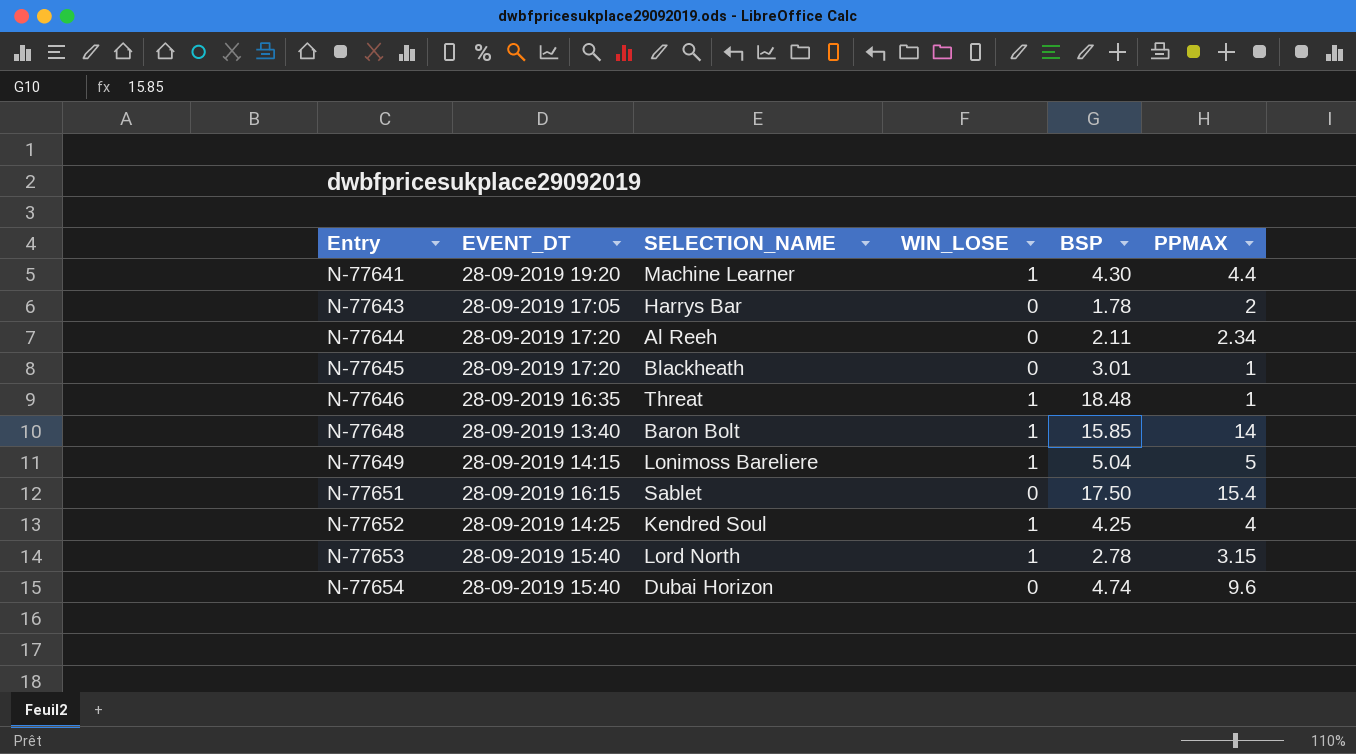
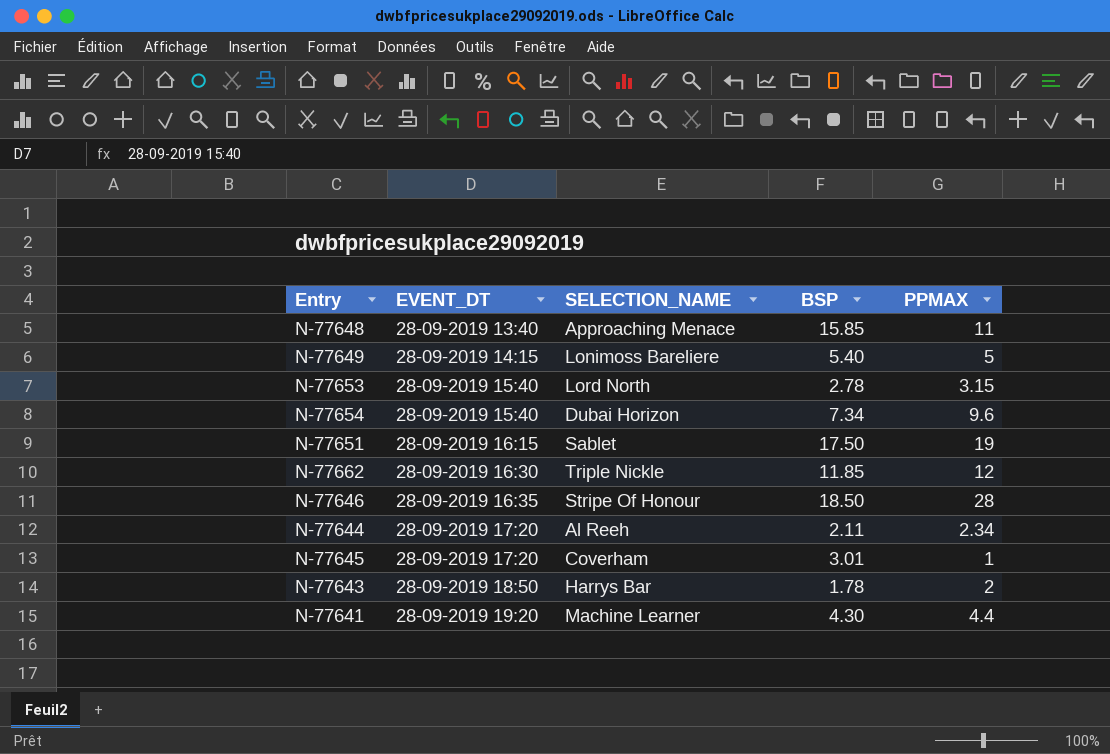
row order: Entry ascending -> EVENT_DT ascending
column WIN_LOSE | position: 4 -> none
row N-77652: 28-09-2019 14:25 | Kendred Soul | 1 | 4.25 | 4 -> none
N-77648 | SELECTION_NAME: Baron Bolt -> Approaching Menace
N-77648 | PPMAX: 14 -> 11
N-77649 | BSP: 5.04 -> 5.40
N-77654 | BSP: 4.74 -> 7.34
N-77651 | PPMAX: 15.4 -> 19
row N-77662: none -> 28-09-2019 16:30 | Triple Nickle | 11.85 | 12
N-77646 | SELECTION_NAME: Threat -> Stripe Of Honour
N-77646 | BSP: 18.48 -> 18.50
N-77646 | PPMAX: 1 -> 28
N-77645 | SELECTION_NAME: Blackheath -> Coverham
N-77643 | EVENT_DT: 28-09-2019 17:05 -> 28-09-2019 18:50

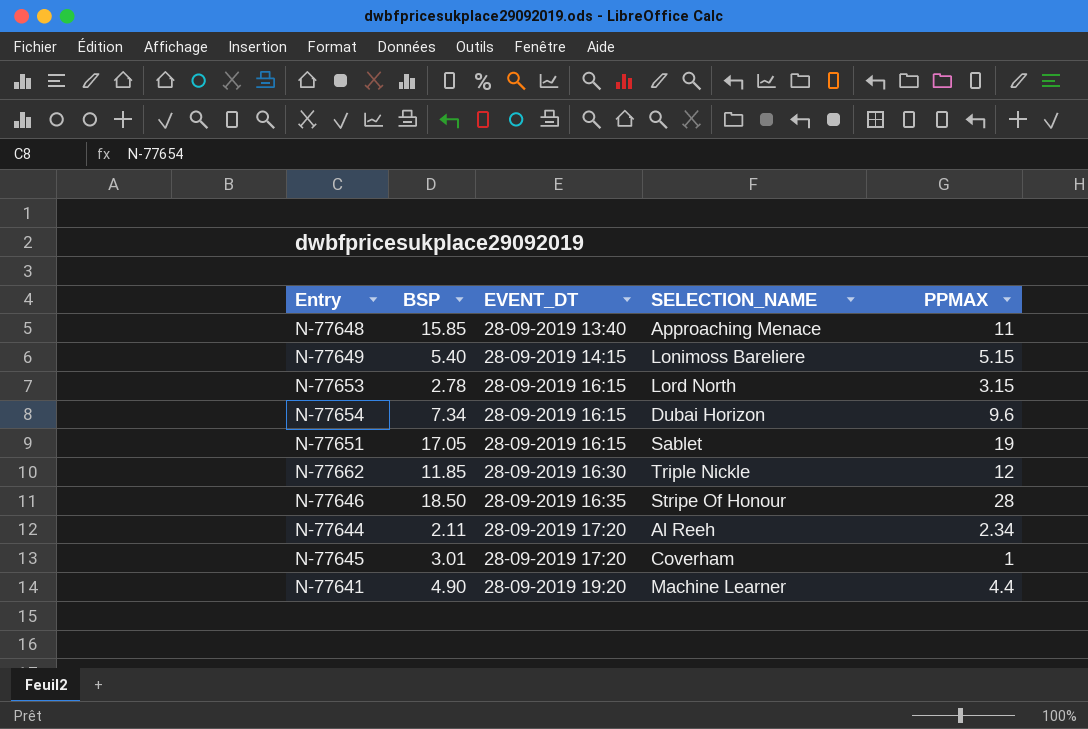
column BSP | position: 4 -> 2
row N-77643: 28-09-2019 18:50 | Harrys Bar | 1.78 | 2 -> none
N-77649 | PPMAX: 5 -> 5.15
N-77653 | EVENT_DT: 28-09-2019 15:40 -> 28-09-2019 16:15
N-77654 | EVENT_DT: 28-09-2019 15:40 -> 28-09-2019 16:15
N-77651 | BSP: 17.50 -> 17.05
N-77641 | BSP: 4.30 -> 4.90

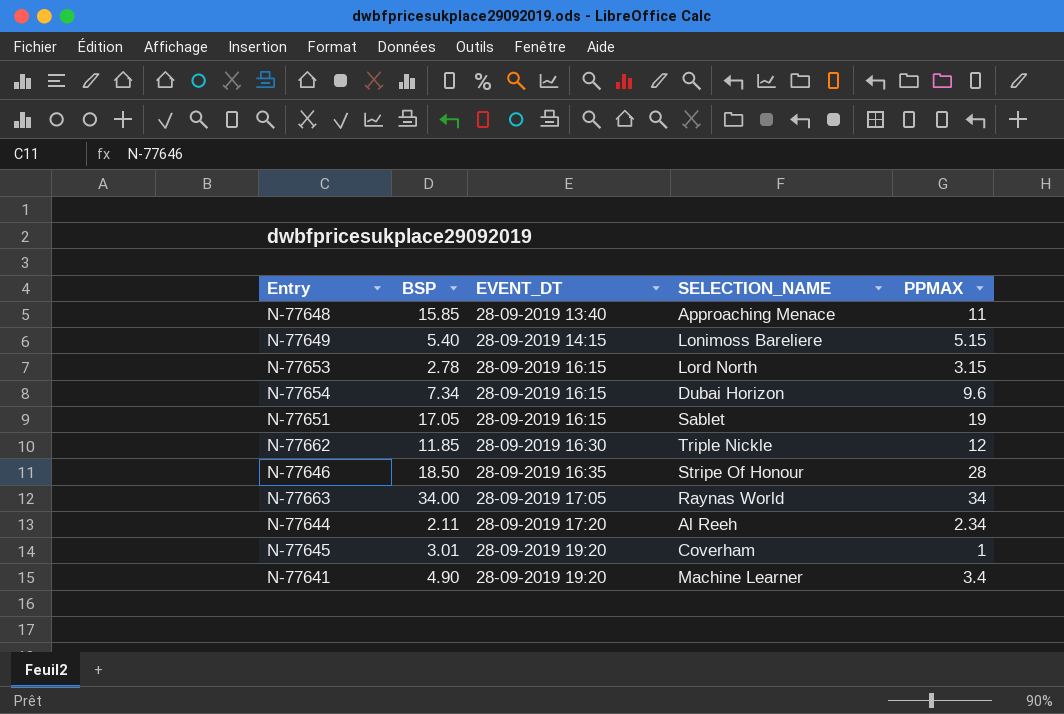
row N-77663: none -> 34.00 | 28-09-2019 17:05 | Raynas World | 34
N-77645 | EVENT_DT: 28-09-2019 17:20 -> 28-09-2019 19:20
N-77641 | PPMAX: 4.4 -> 3.4

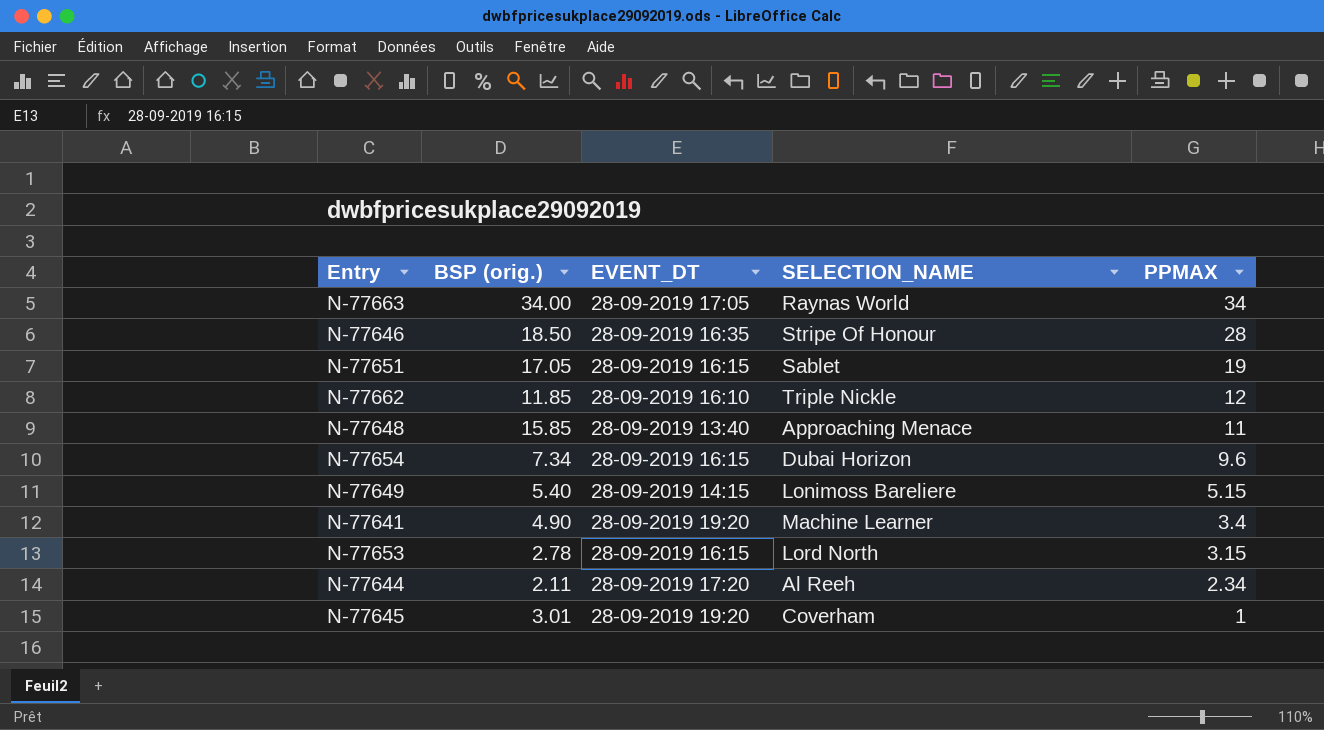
row order: EVENT_DT ascending -> PPMAX descending
column name: BSP -> BSP (orig.)
N-77662 | EVENT_DT: 28-09-2019 16:30 -> 28-09-2019 16:10

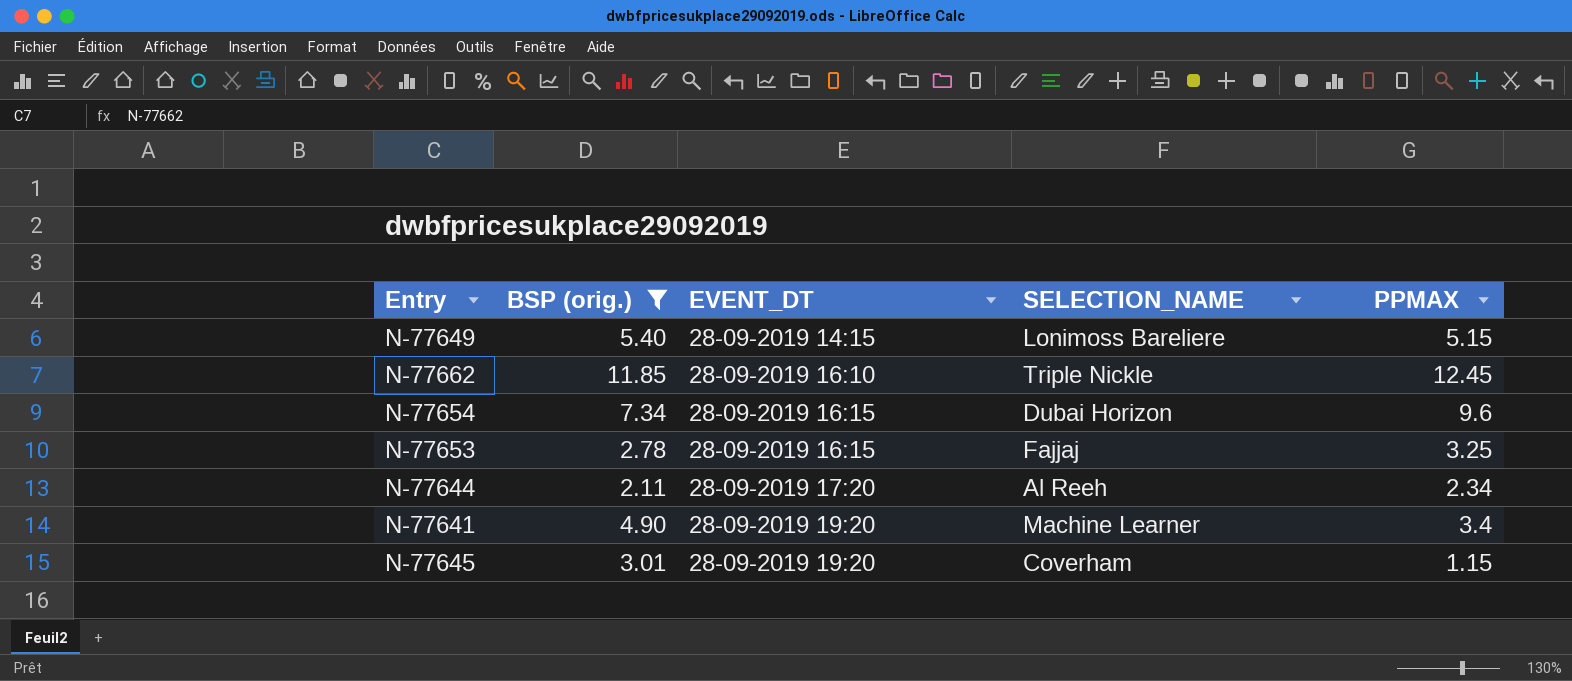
filter: none -> BSP (orig.) <= 11.85
row order: PPMAX descending -> EVENT_DT ascending
N-77662 | PPMAX: 12 -> 12.45
N-77653 | SELECTION_NAME: Lord North -> Fajjaj
N-77653 | PPMAX: 3.15 -> 3.25
N-77645 | PPMAX: 1 -> 1.15

